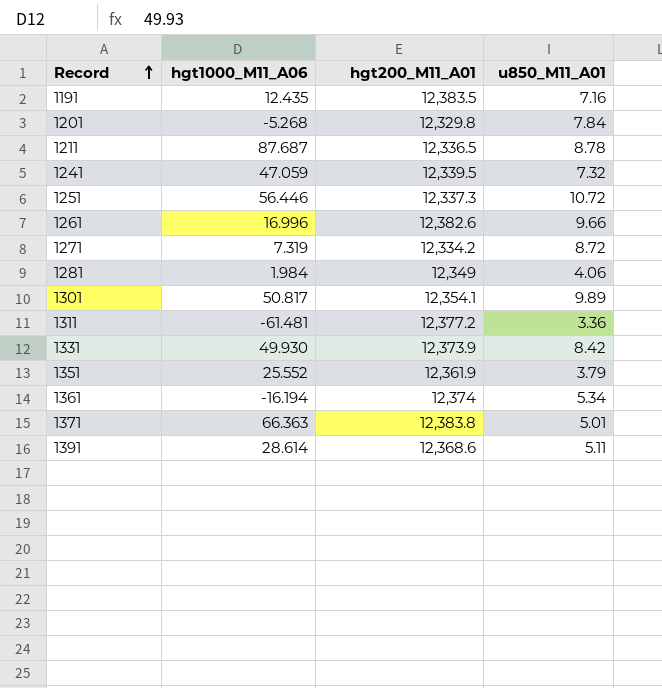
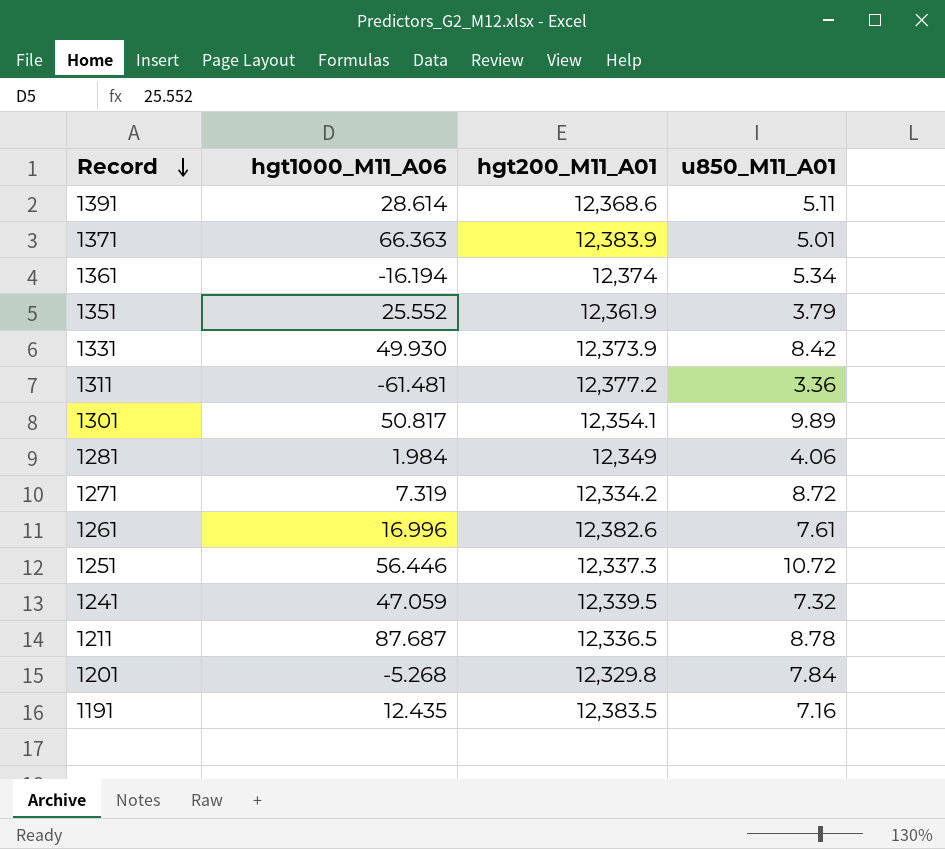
row order: Record ascending -> Record descending
1371 | hgt200_M11_A01: 12,383.8 -> 12,383.9
1261 | u850_M11_A01: 9.66 -> 7.61

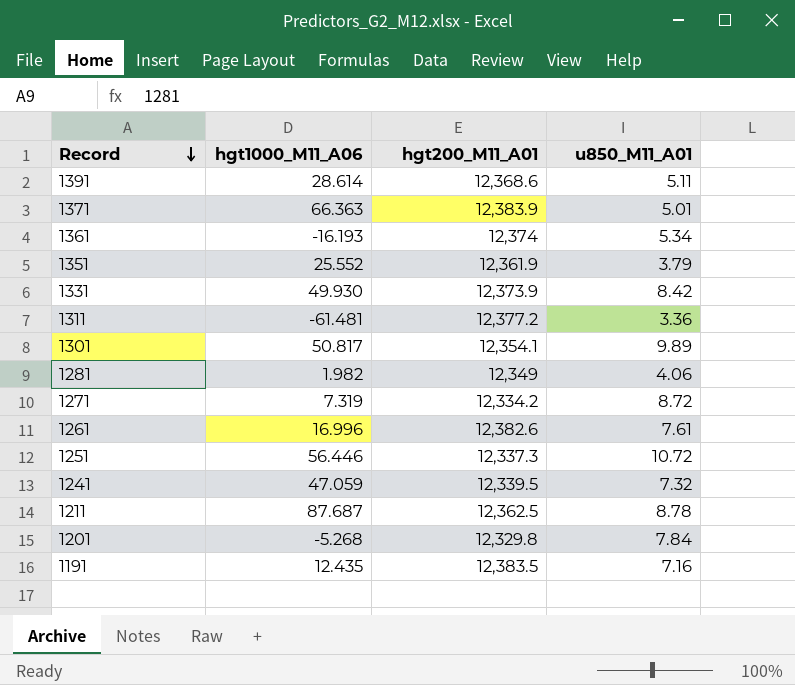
1361 | hgt1000_M11_A06: -16.194 -> -16.193
1281 | hgt1000_M11_A06: 1.984 -> 1.982
1211 | hgt200_M11_A01: 12,336.5 -> 12,362.5

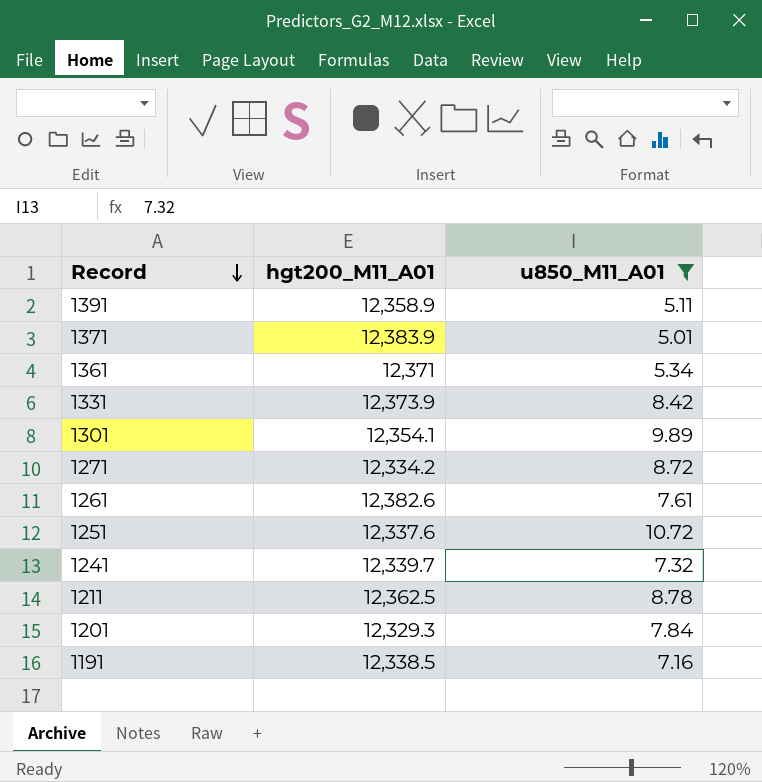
filter: none -> u850_M11_A01 >= 5.01
column hgt1000_M11_A06 | position: 2 -> none
1391 | hgt200_M11_A01: 12,368.6 -> 12,358.9
1361 | hgt200_M11_A01: 12,374 -> 12,371
1251 | hgt200_M11_A01: 12,337.3 -> 12,337.6
1241 | hgt200_M11_A01: 12,339.5 -> 12,339.7
1201 | hgt200_M11_A01: 12,329.8 -> 12,329.3
1191 | hgt200_M11_A01: 12,383.5 -> 12,338.5

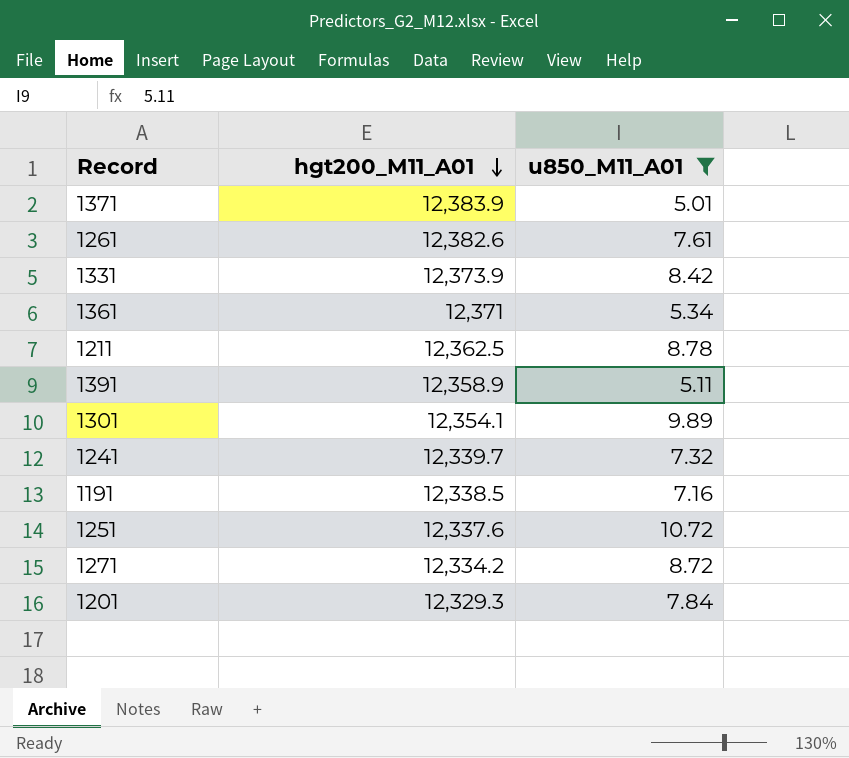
row order: Record descending -> hgt200_M11_A01 descending

